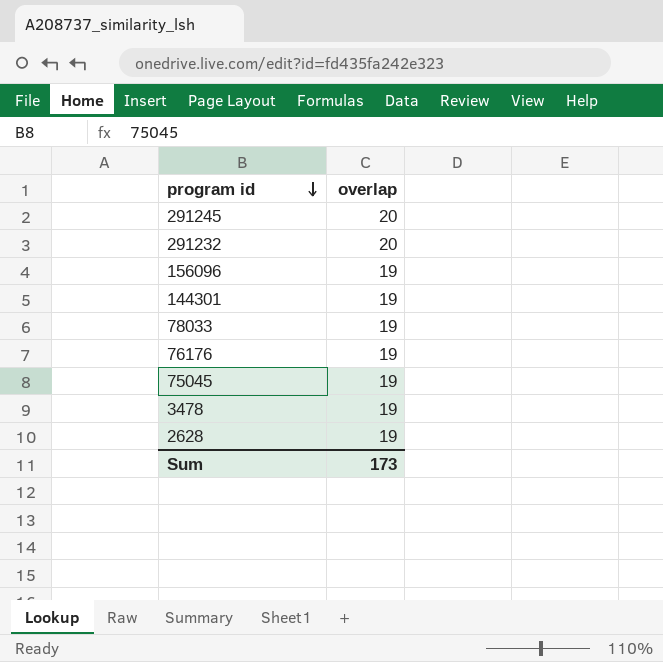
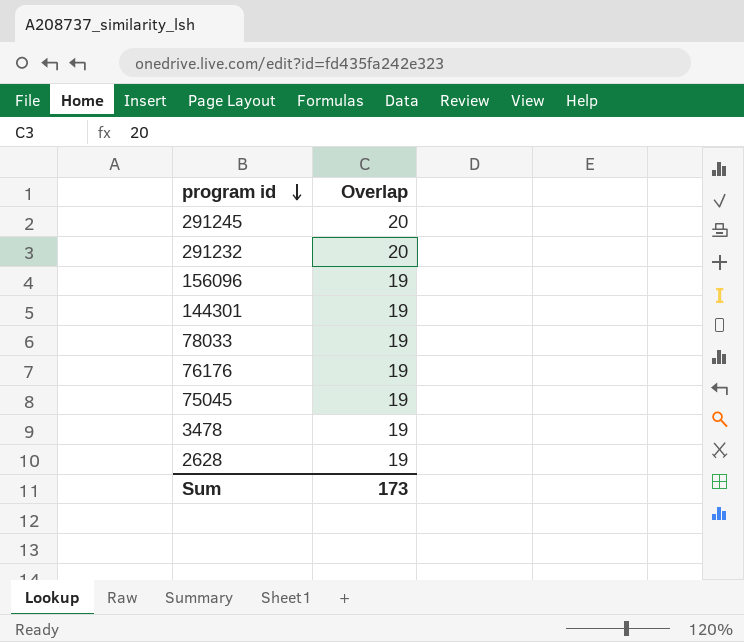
column name: overlap -> Overlap

